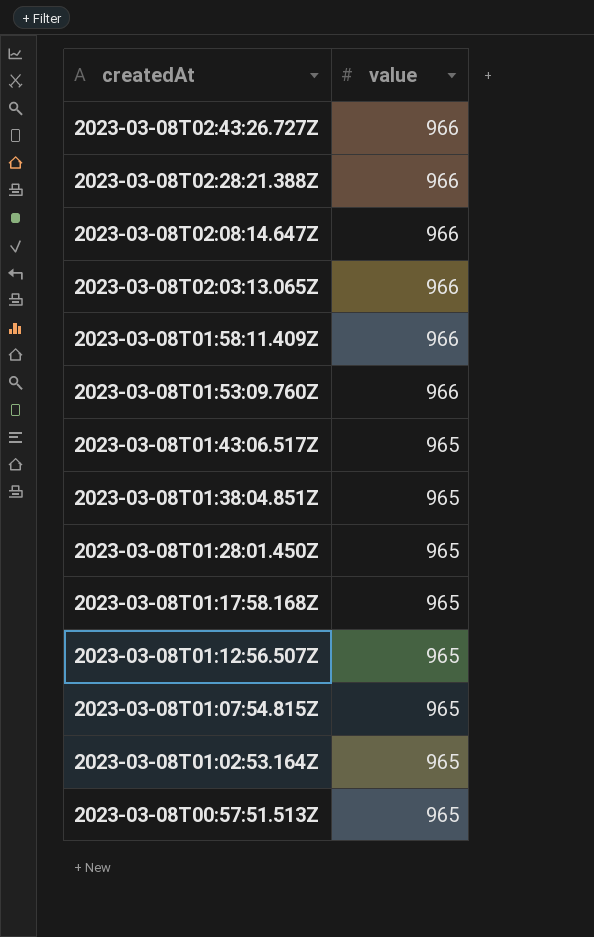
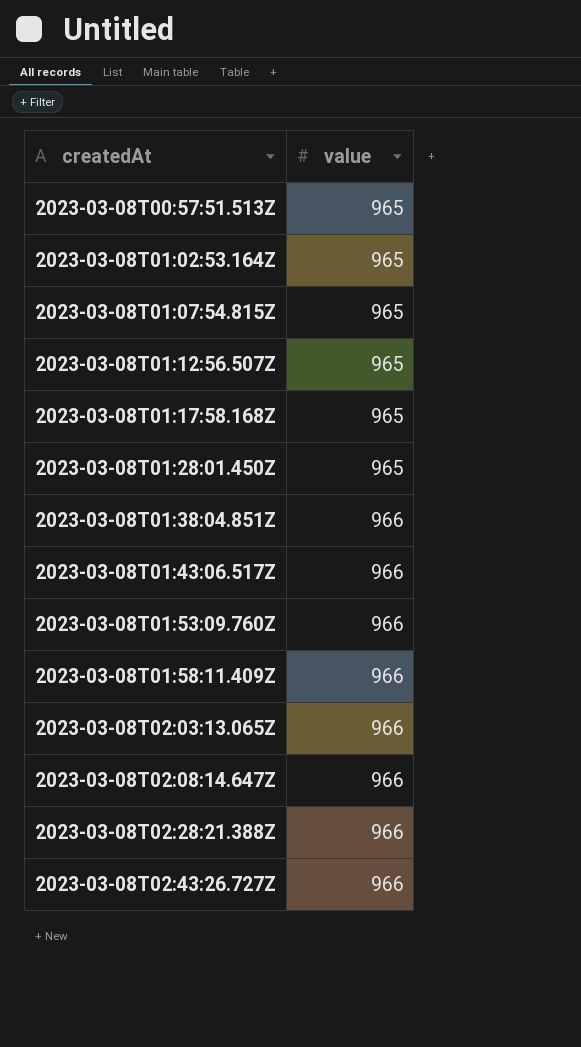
row order: createdAt descending -> createdAt ascending
2023-03-08T01:38:04.851Z | value: 965 -> 966
2023-03-08T01:43:06.517Z | value: 965 -> 966

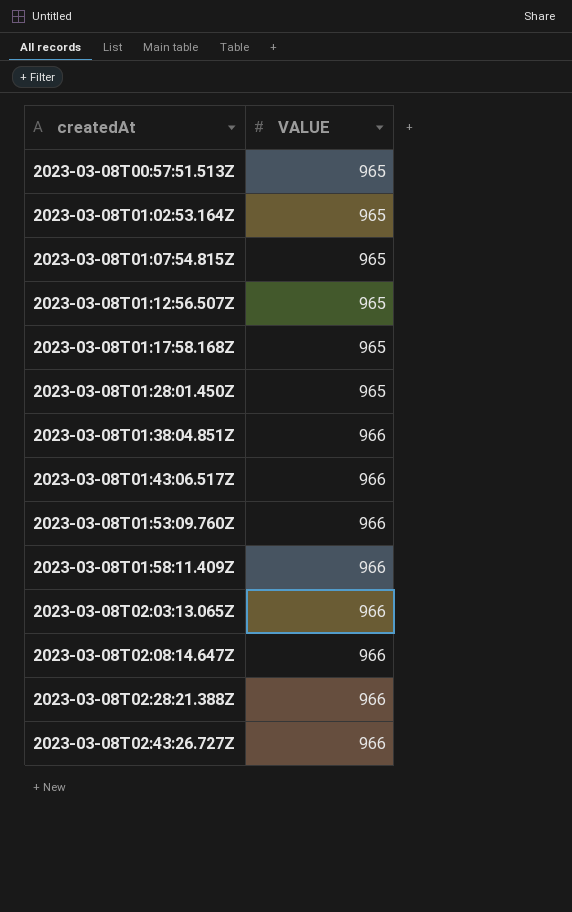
column name: value -> VALUE

